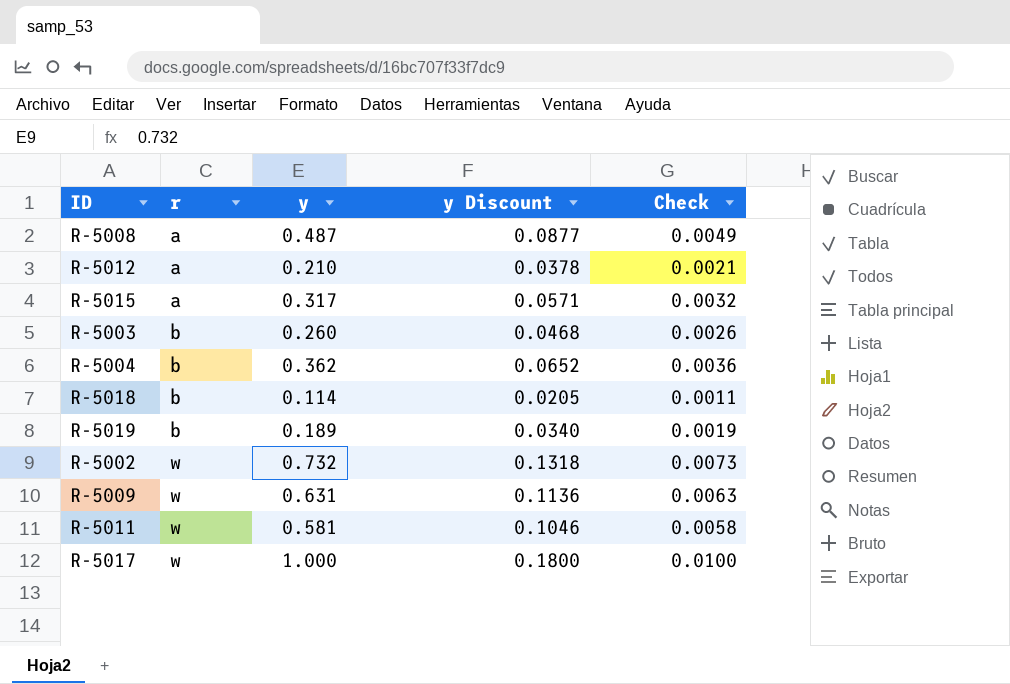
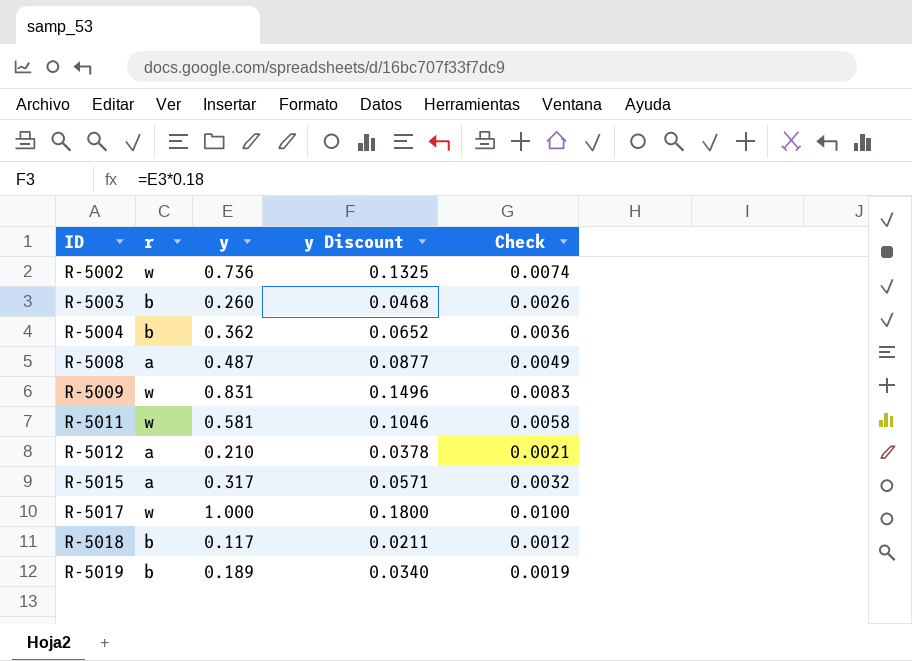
row order: r ascending -> ID ascending
R-5002 | y: 0.732 -> 0.736
R-5002 | y Discount: 0.1318 -> 0.1325
R-5002 | Check: 0.0073 -> 0.0074
R-5009 | y: 0.631 -> 0.831
R-5009 | y Discount: 0.1136 -> 0.1496
R-5009 | Check: 0.0063 -> 0.0083
R-5018 | y: 0.114 -> 0.117
R-5018 | y Discount: 0.0205 -> 0.0211
R-5018 | Check: 0.0011 -> 0.0012

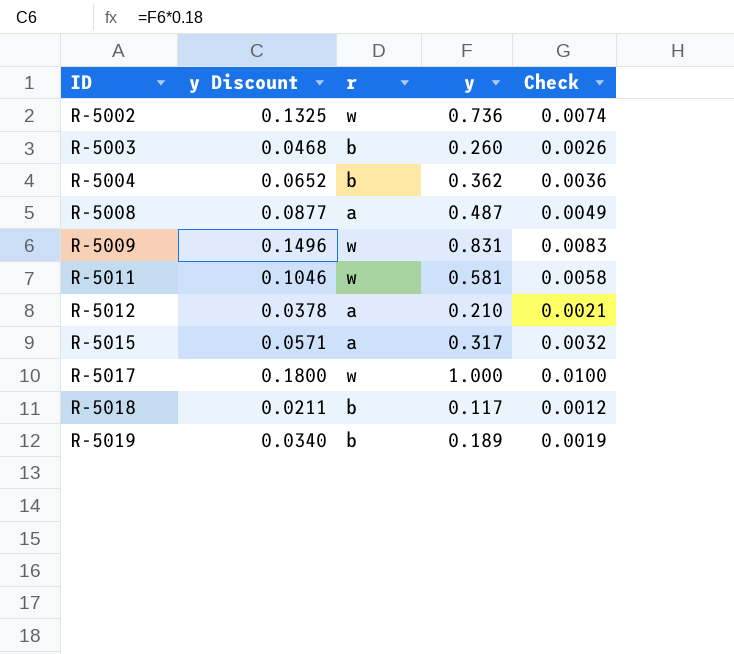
column y Discount | position: 4 -> 2

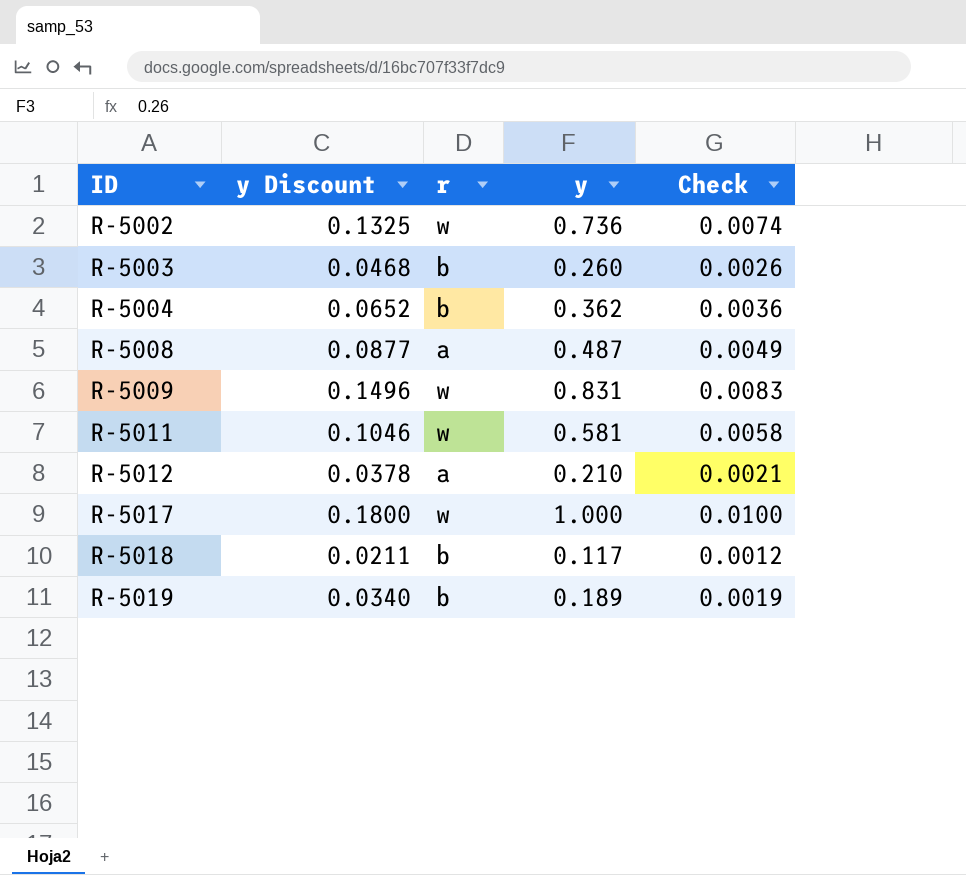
row R-5015: 0.0571 | a | 0.317 | 0.0032 -> none

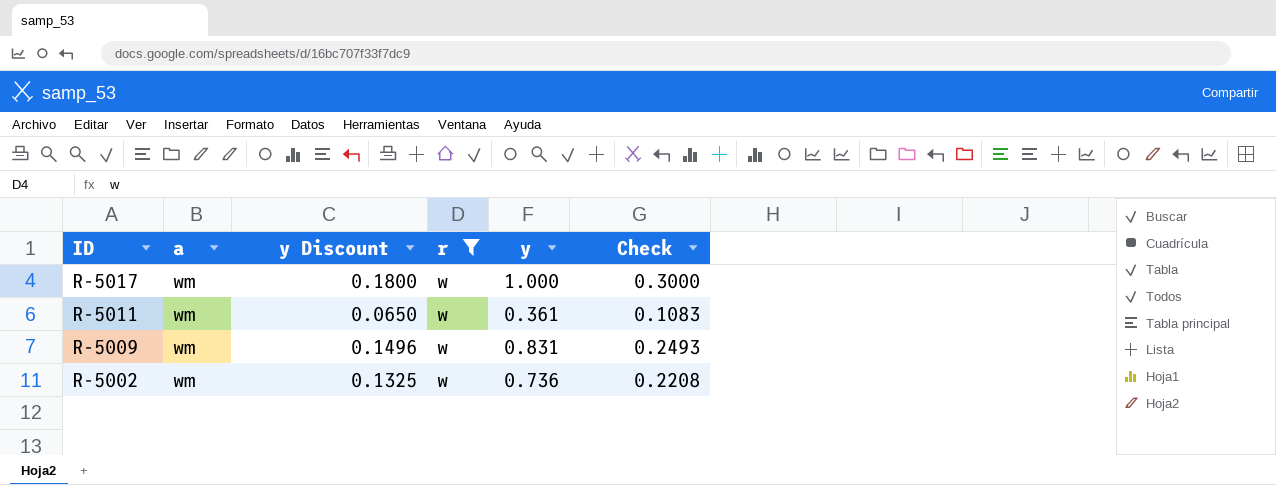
filter: none -> r = w
row order: ID ascending -> ID descending
column a | position: none -> 2
column Check | formula: [y] * 0.01 -> [y] * 0.3
R-5011 | y Discount: 0.1046 -> 0.0650
R-5011 | y: 0.581 -> 0.361

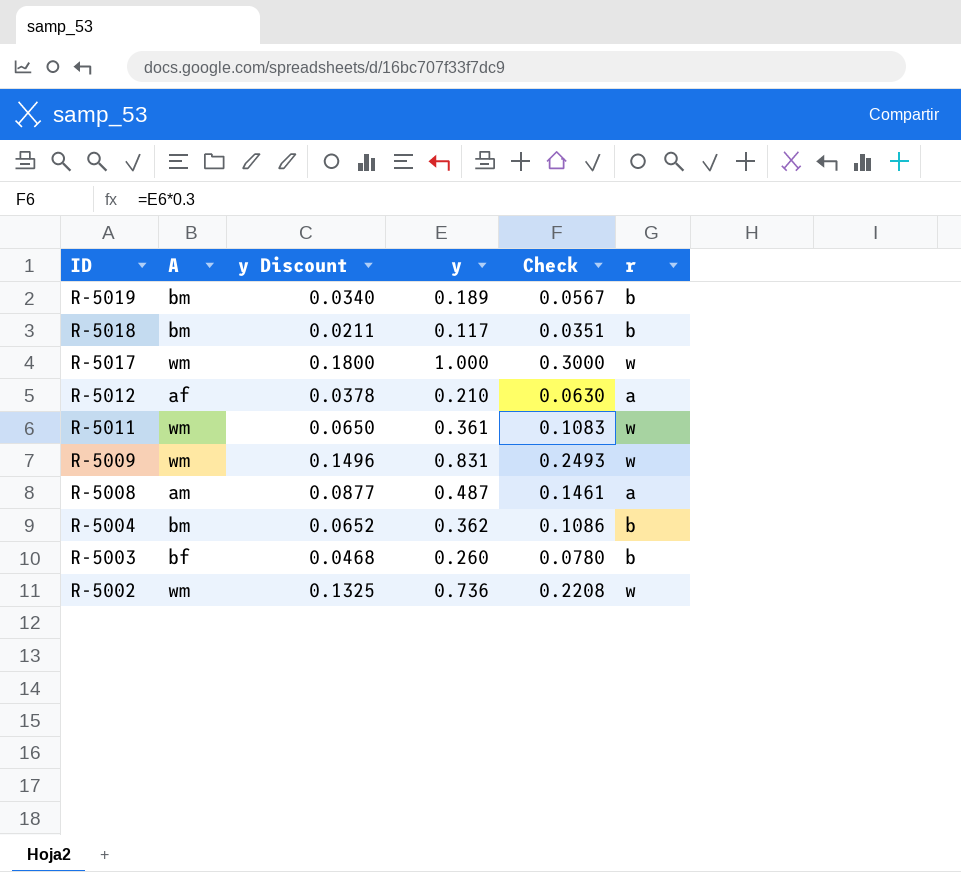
filter: r = w -> none
column name: a -> A
column r | position: 4 -> 6

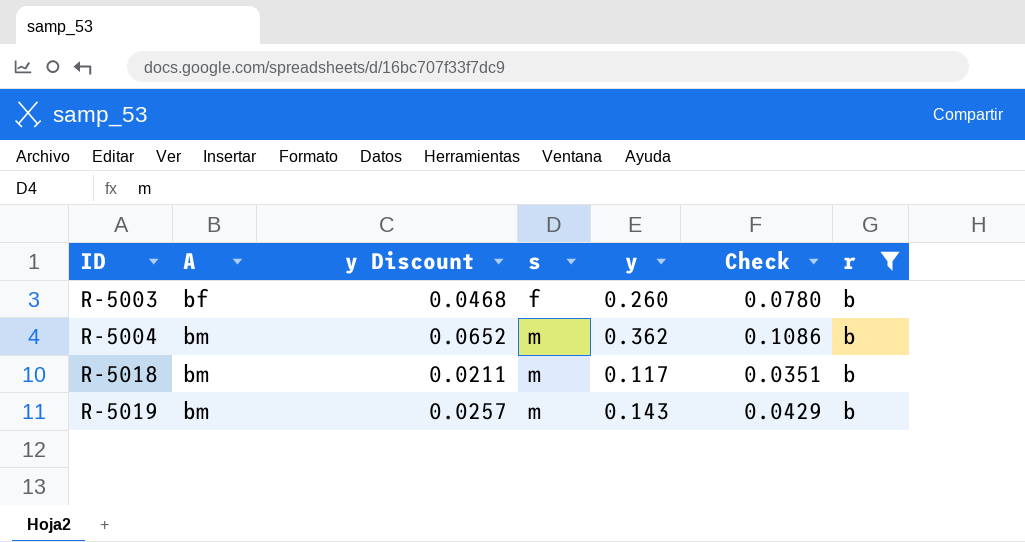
filter: none -> r = b
row order: ID descending -> ID ascending
column s | position: none -> 4
R-5019 | y Discount: 0.0340 -> 0.0257
R-5019 | y: 0.189 -> 0.143
R-5019 | Check: 0.0567 -> 0.0429

